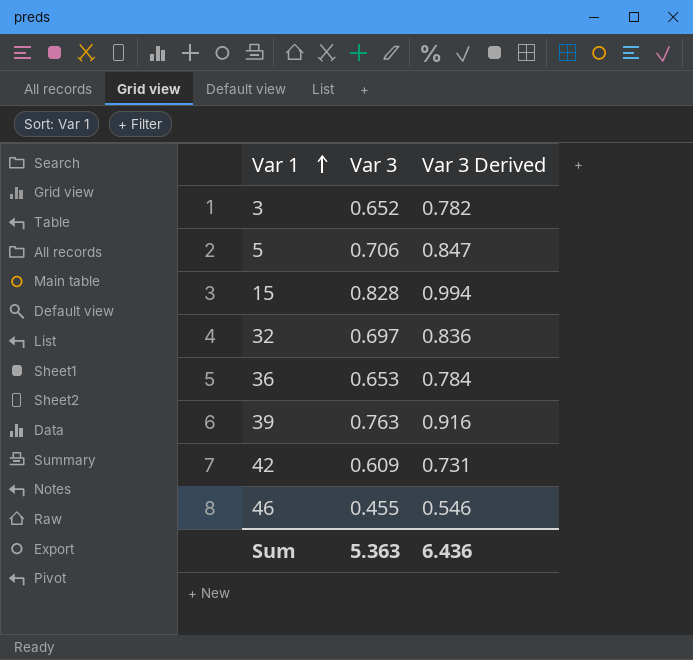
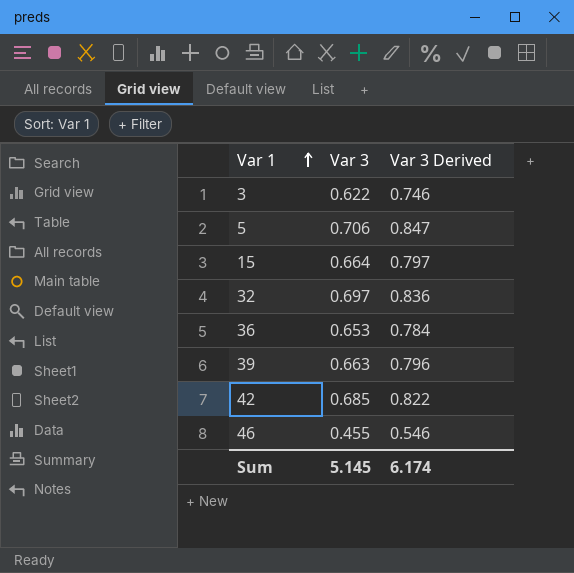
3 | Var 3: 0.652 -> 0.622
3 | Var 3 Derived: 0.782 -> 0.746
15 | Var 3: 0.828 -> 0.664
15 | Var 3 Derived: 0.994 -> 0.797
39 | Var 3: 0.763 -> 0.663
39 | Var 3 Derived: 0.916 -> 0.796
42 | Var 3: 0.609 -> 0.685
42 | Var 3 Derived: 0.731 -> 0.822
Sum | Var 3: 5.363 -> 5.145
Sum | Var 3 Derived: 6.436 -> 6.174

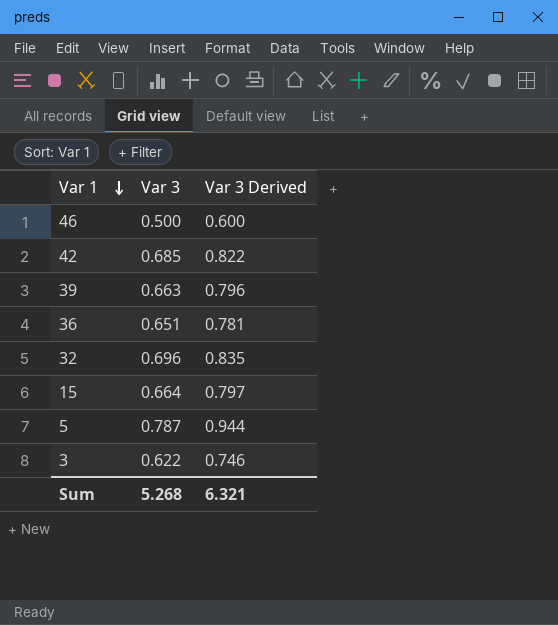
row order: Var 1 ascending -> Var 1 descending
46 | Var 3: 0.455 -> 0.500
46 | Var 3 Derived: 0.546 -> 0.600
36 | Var 3: 0.653 -> 0.651
36 | Var 3 Derived: 0.784 -> 0.781
32 | Var 3: 0.697 -> 0.696
32 | Var 3 Derived: 0.836 -> 0.835
5 | Var 3: 0.706 -> 0.787
5 | Var 3 Derived: 0.847 -> 0.944
Sum | Var 3: 5.145 -> 5.268
Sum | Var 3 Derived: 6.174 -> 6.321

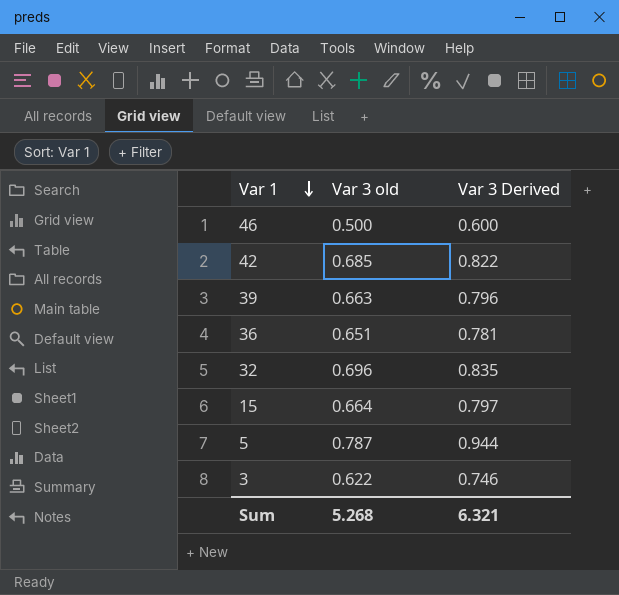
column name: Var 3 -> Var 3 old

